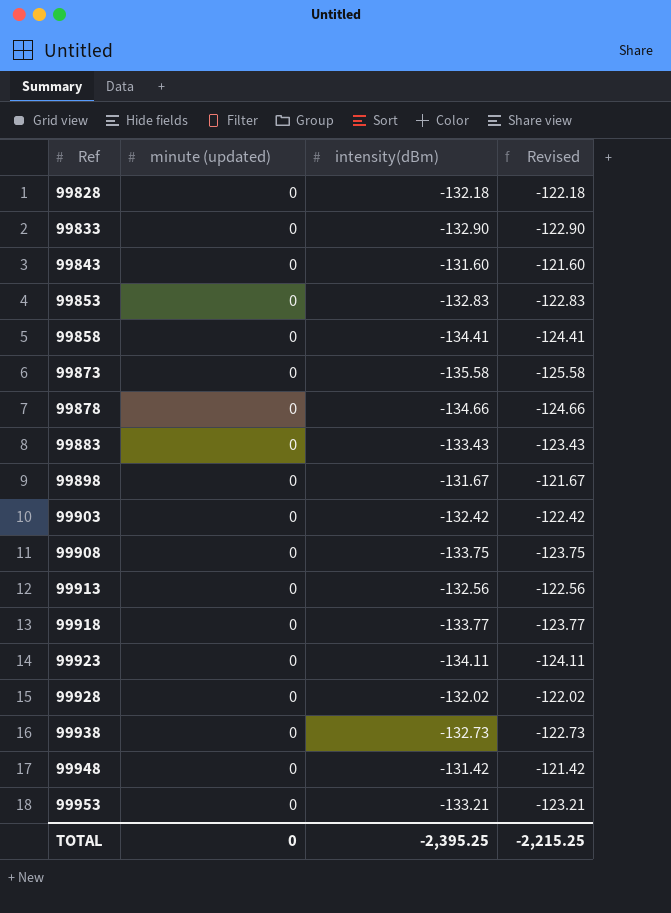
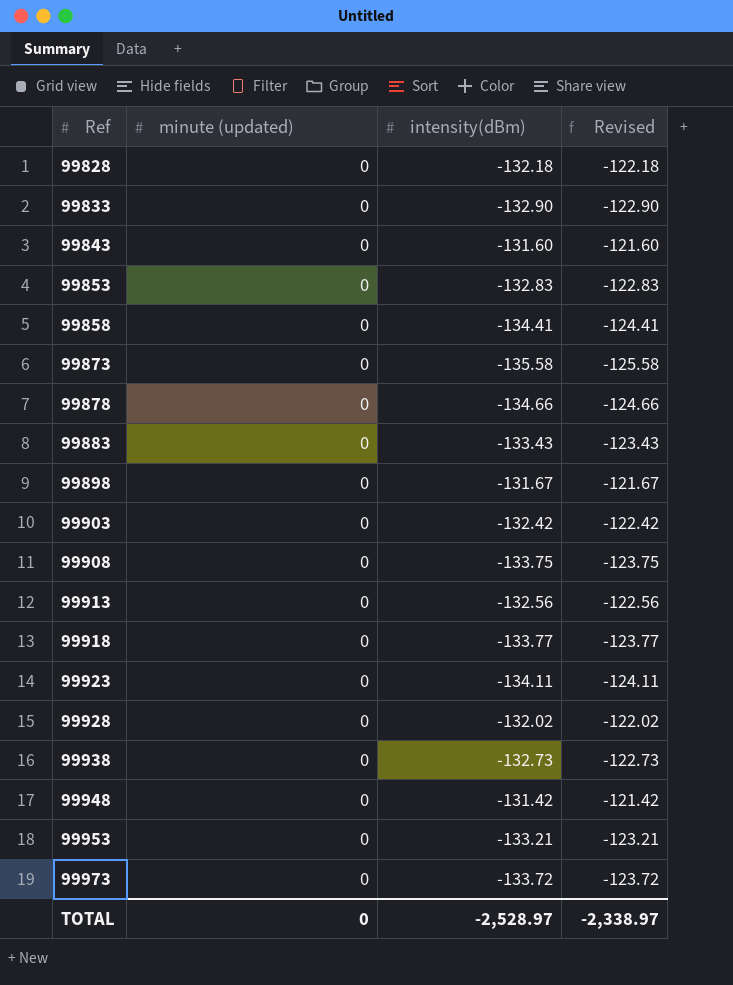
row 99973: none -> 0 | -133.72 | -123.72
TOTAL | intensity(dBm): -2,395.25 -> -2,528.97
TOTAL | Revised: -2,215.25 -> -2,338.97

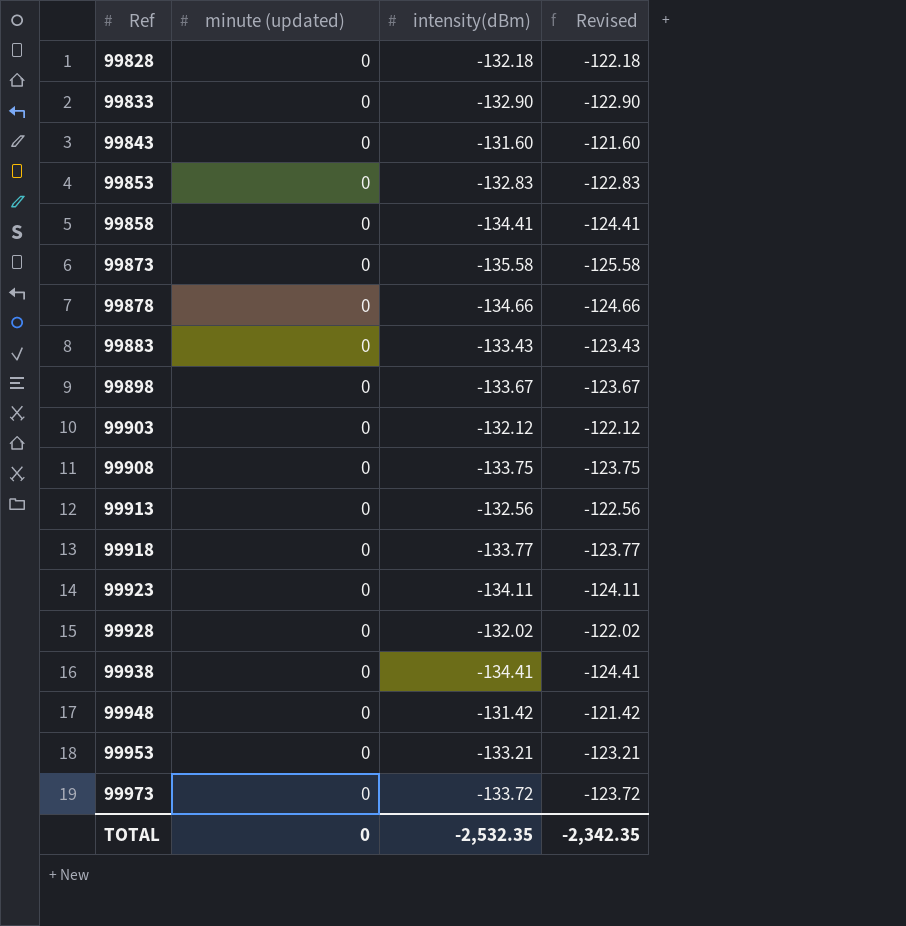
99898 | intensity(dBm): -131.67 -> -133.67
99898 | Revised: -121.67 -> -123.67
99903 | intensity(dBm): -132.42 -> -132.12
99903 | Revised: -122.42 -> -122.12
99938 | intensity(dBm): -132.73 -> -134.41
99938 | Revised: -122.73 -> -124.41
TOTAL | intensity(dBm): -2,528.97 -> -2,532.35
TOTAL | Revised: -2,338.97 -> -2,342.35

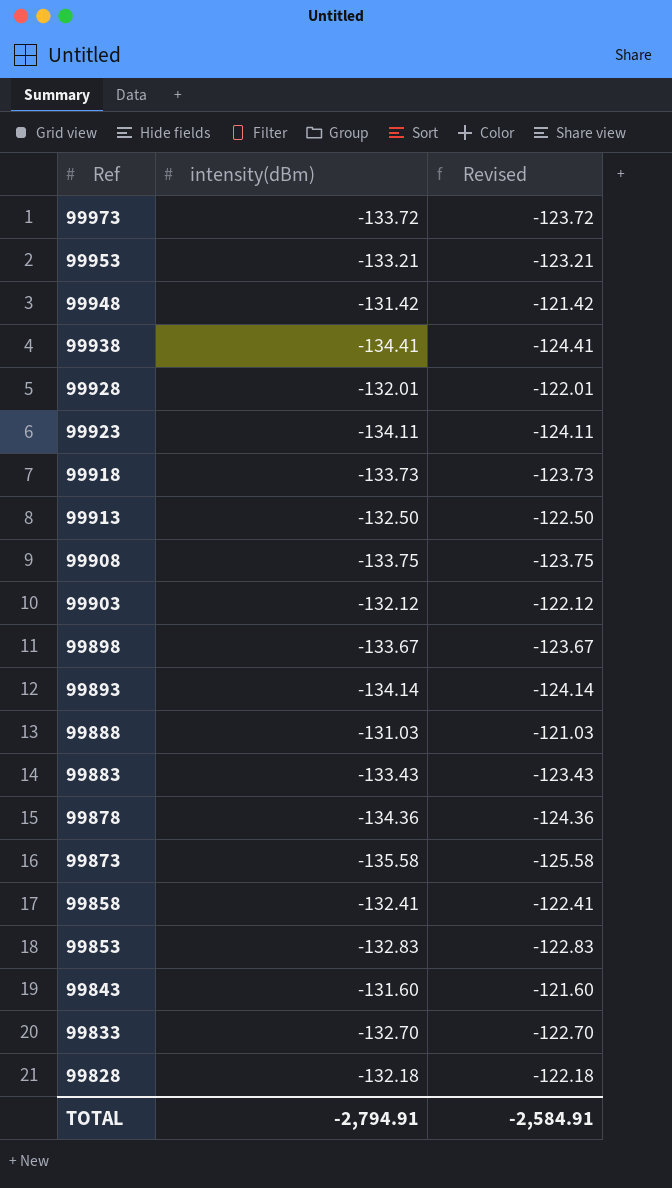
row order: Ref ascending -> Ref descending
column minute (updated) | position: 2 -> none
99928 | intensity(dBm): -132.02 -> -132.01
99928 | Revised: -122.02 -> -122.01
99918 | intensity(dBm): -133.77 -> -133.73
99918 | Revised: -123.77 -> -123.73
99913 | intensity(dBm): -132.56 -> -132.50
99913 | Revised: -122.56 -> -122.50
row 99893: none -> -134.14 | -124.14
row 99888: none -> -131.03 | -121.03
99878 | intensity(dBm): -134.66 -> -134.36
99878 | Revised: -124.66 -> -124.36
99858 | intensity(dBm): -134.41 -> -132.41
99858 | Revised: -124.41 -> -122.41
99833 | intensity(dBm): -132.90 -> -132.70
99833 | Revised: -122.90 -> -122.70
TOTAL | intensity(dBm): -2,532.35 -> -2,794.91
TOTAL | Revised: -2,342.35 -> -2,584.91

